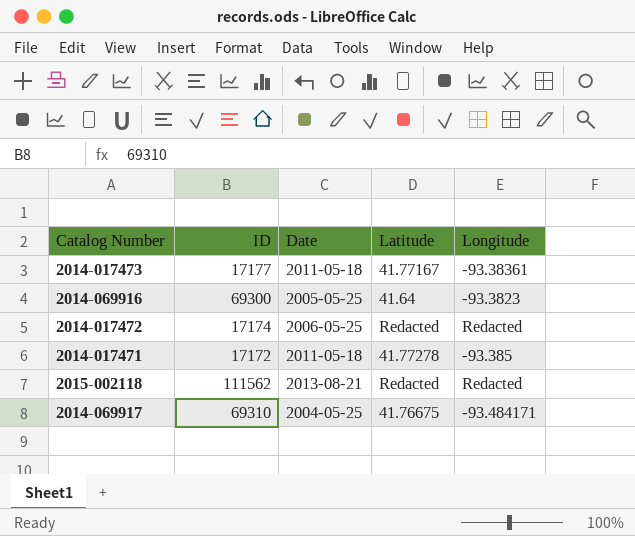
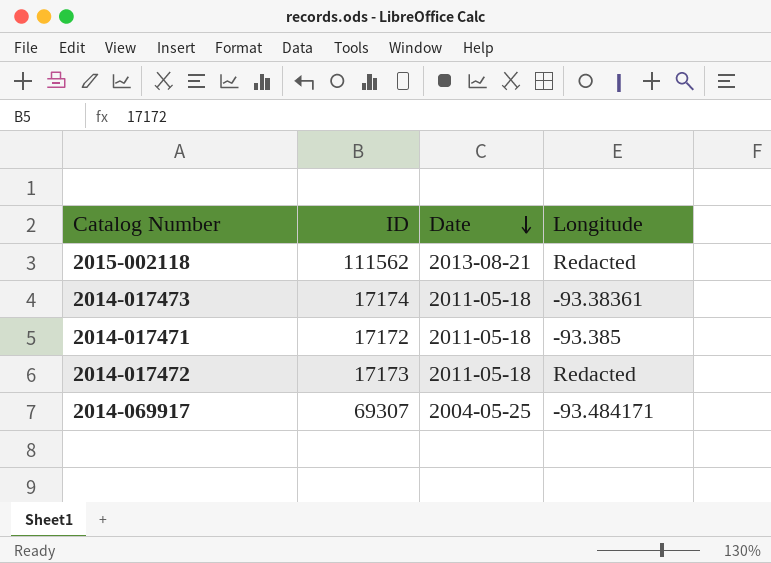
row order: none -> Date descending
column Latitude | position: 4 -> none
row 2014-069916: 69300 | 2005-05-25 | 41.64 | -93.3823 -> none
2014-017473 | ID: 17177 -> 17174
2014-017472 | ID: 17174 -> 17173
2014-017472 | Date: 2006-05-25 -> 2011-05-18
2014-069917 | ID: 69310 -> 69307

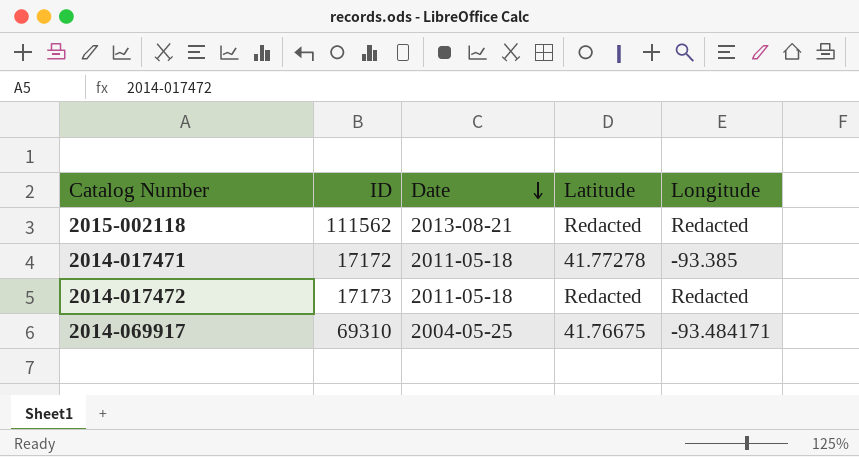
column Latitude | position: none -> 4
row 2014-017473: 17174 | 2011-05-18 | -93.38361 -> none
2014-069917 | ID: 69307 -> 69310

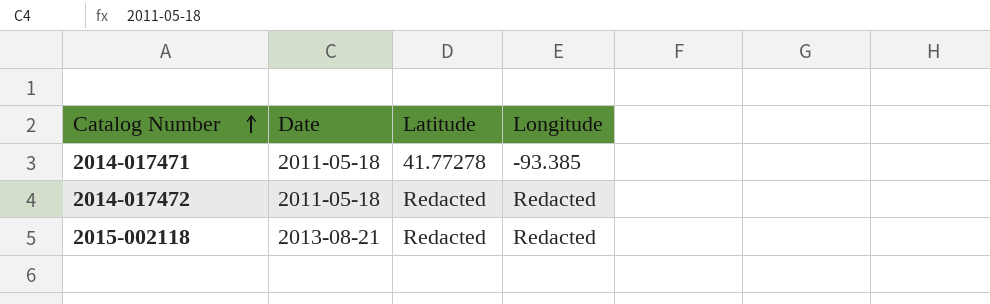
row order: Date descending -> Catalog Number ascending
column ID | position: 2 -> none
row 2014-069917: 69310 | 2004-05-25 | 41.76675 | -93.484171 -> none

